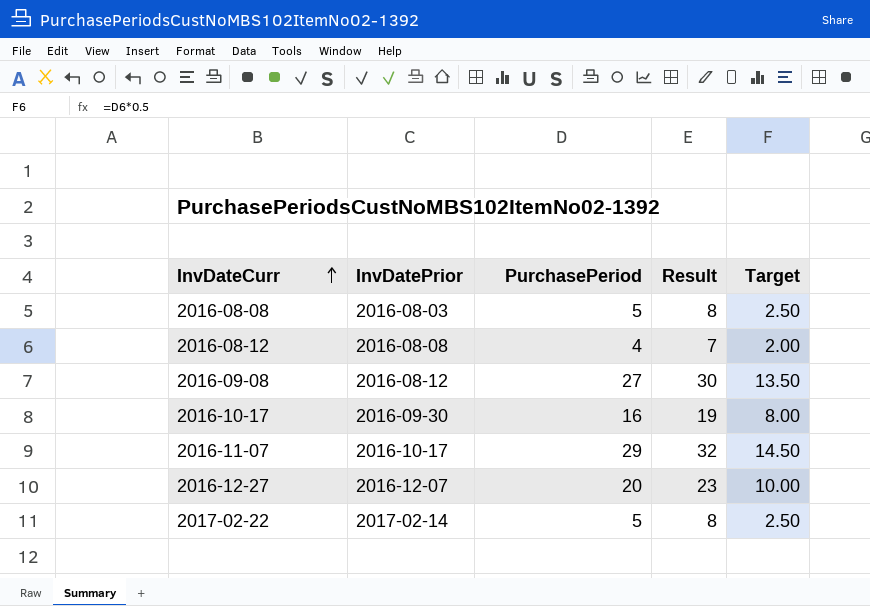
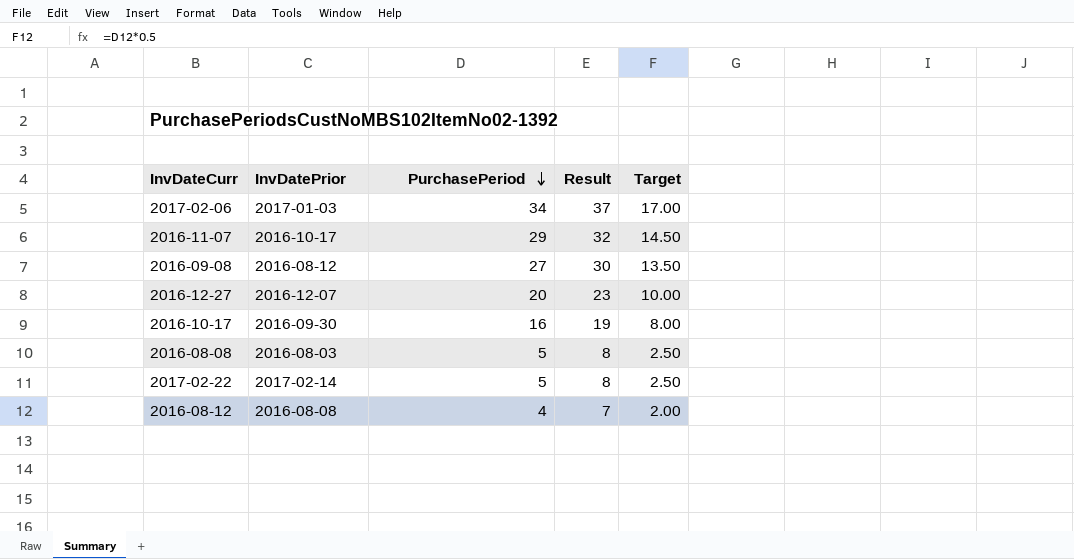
row order: InvDateCurr ascending -> PurchasePeriod descending
row 2017-02-06: none -> 2017-01-03 | 34 | 37 | 17.00

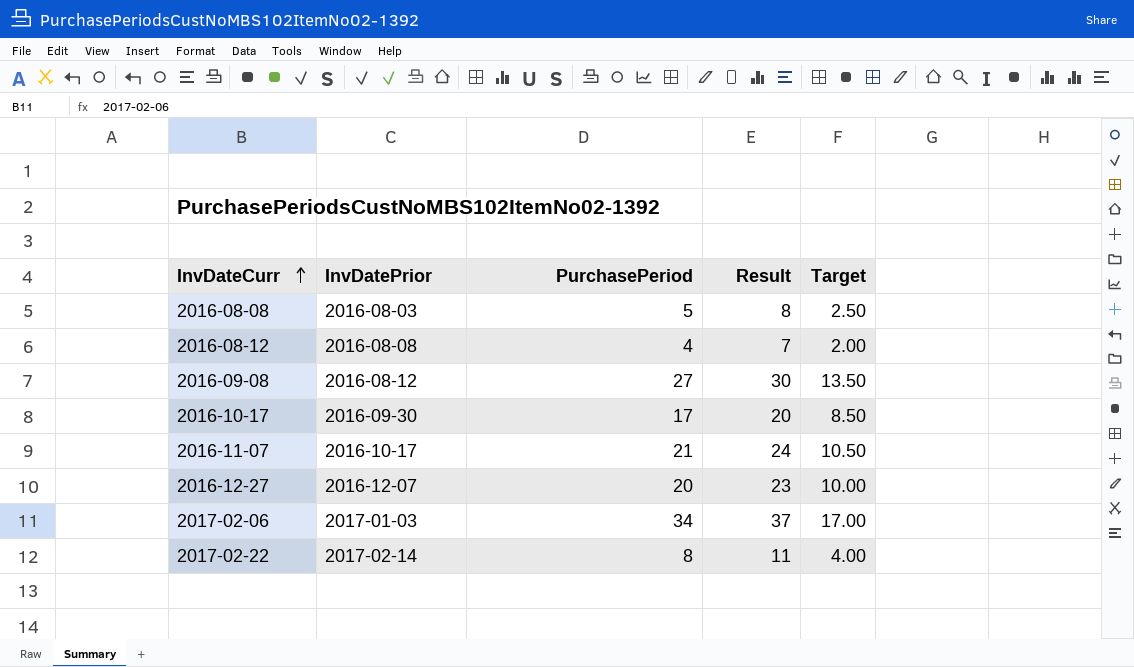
row order: PurchasePeriod descending -> InvDateCurr ascending
2016-10-17 | PurchasePeriod: 16 -> 17
2016-10-17 | Result: 19 -> 20
2016-10-17 | Target: 8.00 -> 8.50
2016-11-07 | PurchasePeriod: 29 -> 21
2016-11-07 | Result: 32 -> 24
2016-11-07 | Target: 14.50 -> 10.50
2017-02-22 | PurchasePeriod: 5 -> 8
2017-02-22 | Result: 8 -> 11
2017-02-22 | Target: 2.50 -> 4.00

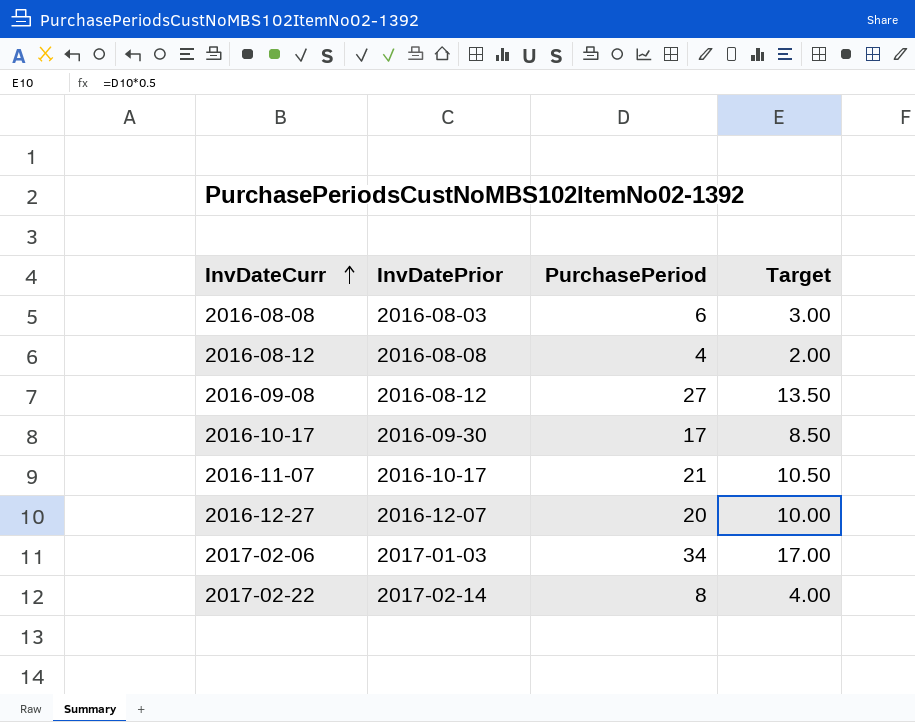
column Result | formula: [PurchasePeriod] + 3 -> none
2016-08-08 | PurchasePeriod: 5 -> 6
2016-08-08 | Target: 2.50 -> 3.00

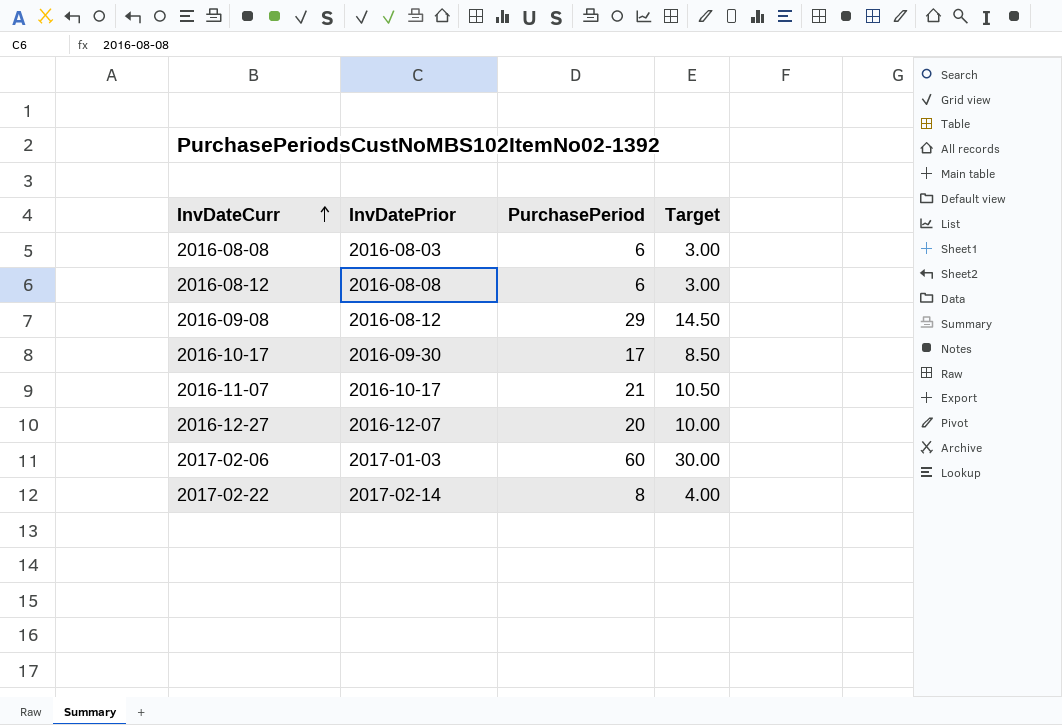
2016-08-12 | PurchasePeriod: 4 -> 6
2016-08-12 | Target: 2.00 -> 3.00
2016-09-08 | PurchasePeriod: 27 -> 29
2016-09-08 | Target: 13.50 -> 14.50
2017-02-06 | PurchasePeriod: 34 -> 60
2017-02-06 | Target: 17.00 -> 30.00

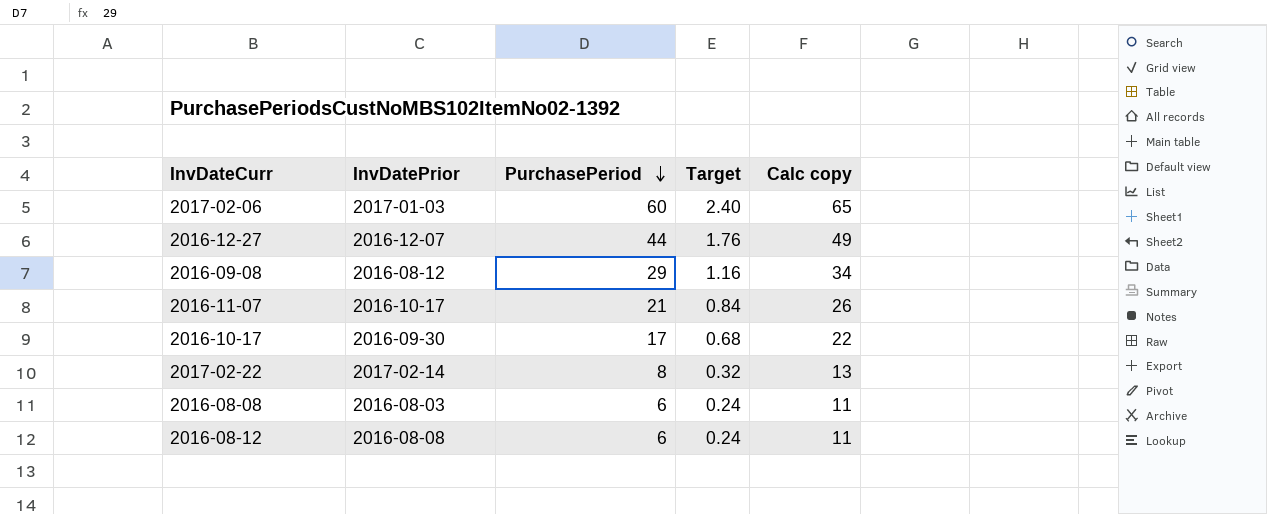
row order: InvDateCurr ascending -> PurchasePeriod descending
column Target | formula: [PurchasePeriod] * 0.5 -> [PurchasePeriod] * 0.04
column Calc copy | formula: none -> [PurchasePeriod] + 5
2016-12-27 | PurchasePeriod: 20 -> 44

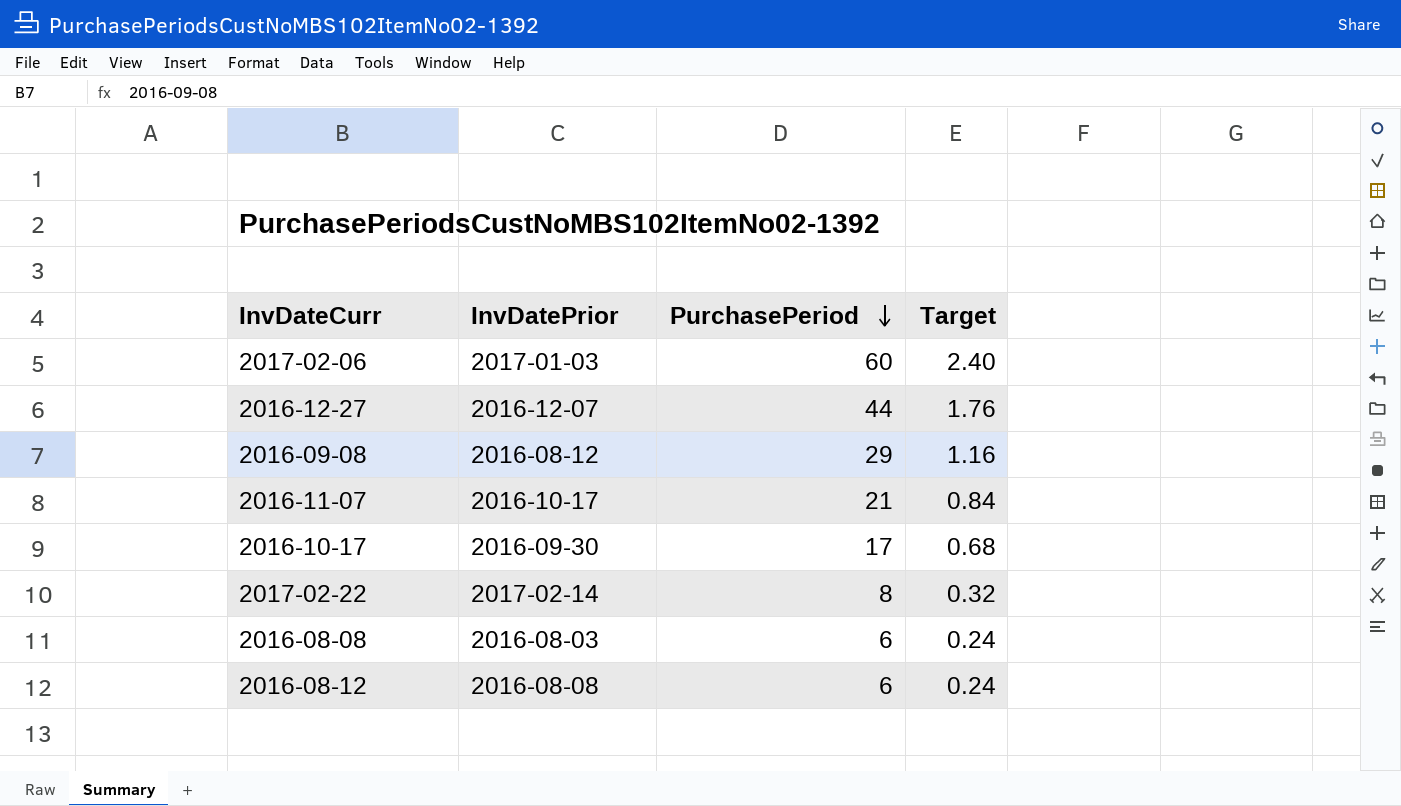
column Calc copy | formula: [PurchasePeriod] + 5 -> none

